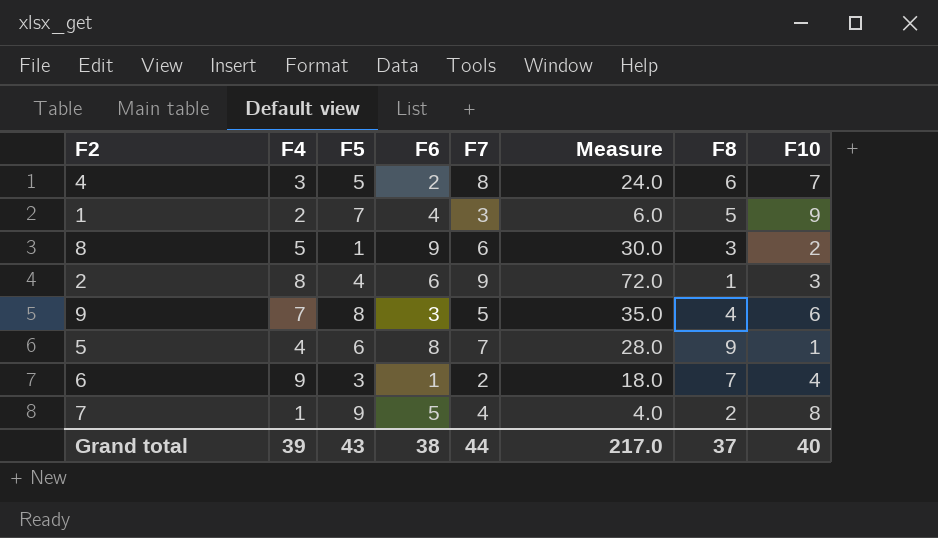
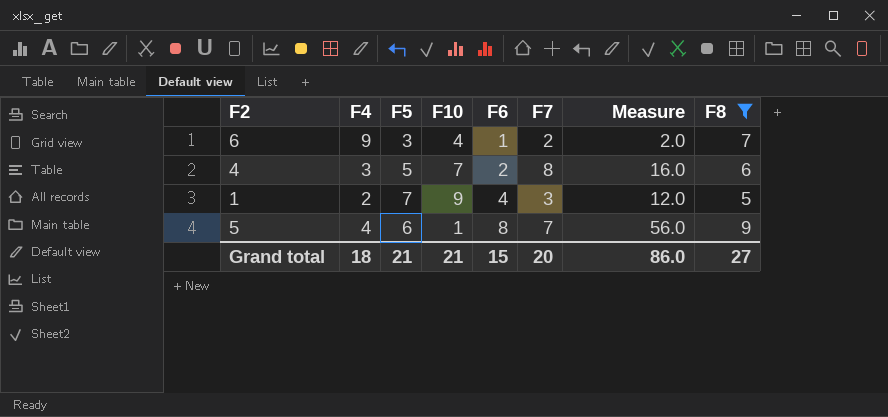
filter: none -> F8 >= 5
row order: none -> F6 ascending
column F10 | position: 8 -> 4
column Measure | formula: [F4] * [F7] -> [F6] * [F7]
Grand total | F4: 39 -> 18
Grand total | F5: 43 -> 21
Grand total | F10: 40 -> 21
Grand total | F6: 38 -> 15
Grand total | F7: 44 -> 20
Grand total | Measure: 217.0 -> 86.0
Grand total | F8: 37 -> 27

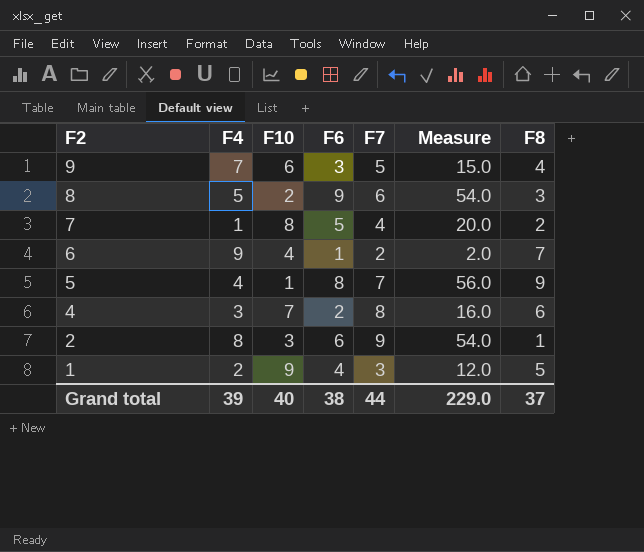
filter: F8 >= 5 -> none
row order: F6 ascending -> F2 descending
column F5 | position: 3 -> none
Grand total | F4: 18 -> 39
Grand total | F10: 21 -> 40
Grand total | F6: 15 -> 38
Grand total | F7: 20 -> 44
Grand total | Measure: 86.0 -> 229.0
Grand total | F8: 27 -> 37

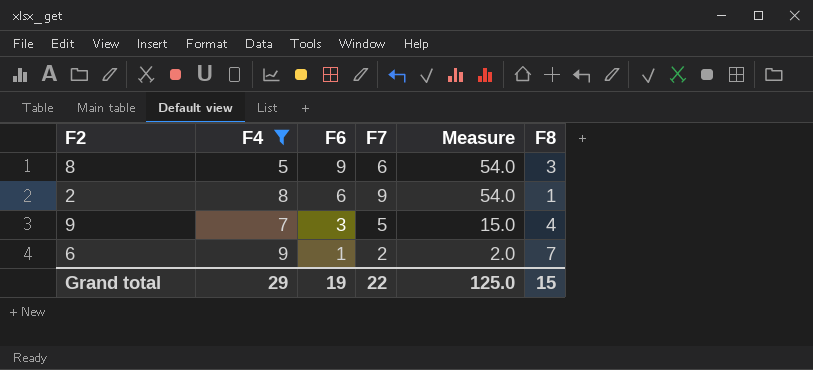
filter: none -> F4 >= 5
row order: F2 descending -> F6 descending
column F10 | position: 3 -> none
Grand total | F4: 39 -> 29
Grand total | F6: 38 -> 19
Grand total | F7: 44 -> 22
Grand total | Measure: 229.0 -> 125.0
Grand total | F8: 37 -> 15

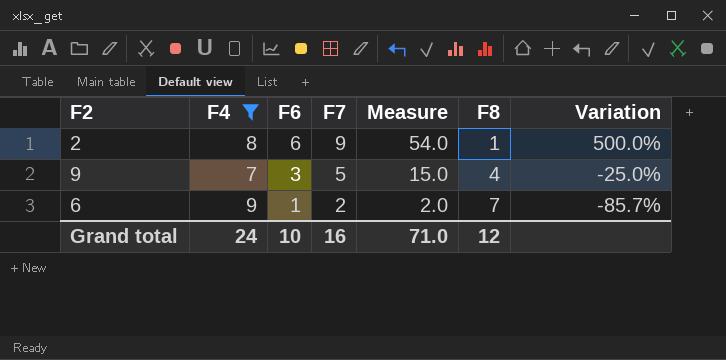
column Variation | formula: none -> ([F6] - [F8]) / [F8]
row 8: 5 | 9 | 6 | 54.0 | 3 -> none
Grand total | F4: 29 -> 24
Grand total | F6: 19 -> 10
Grand total | F7: 22 -> 16
Grand total | Measure: 125.0 -> 71.0
Grand total | F8: 15 -> 12

